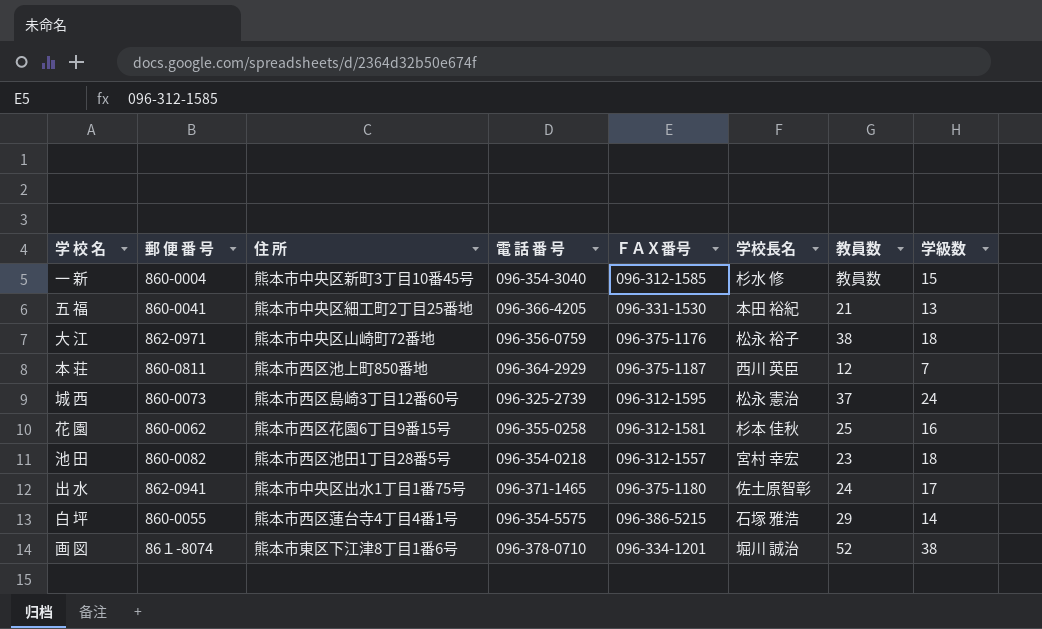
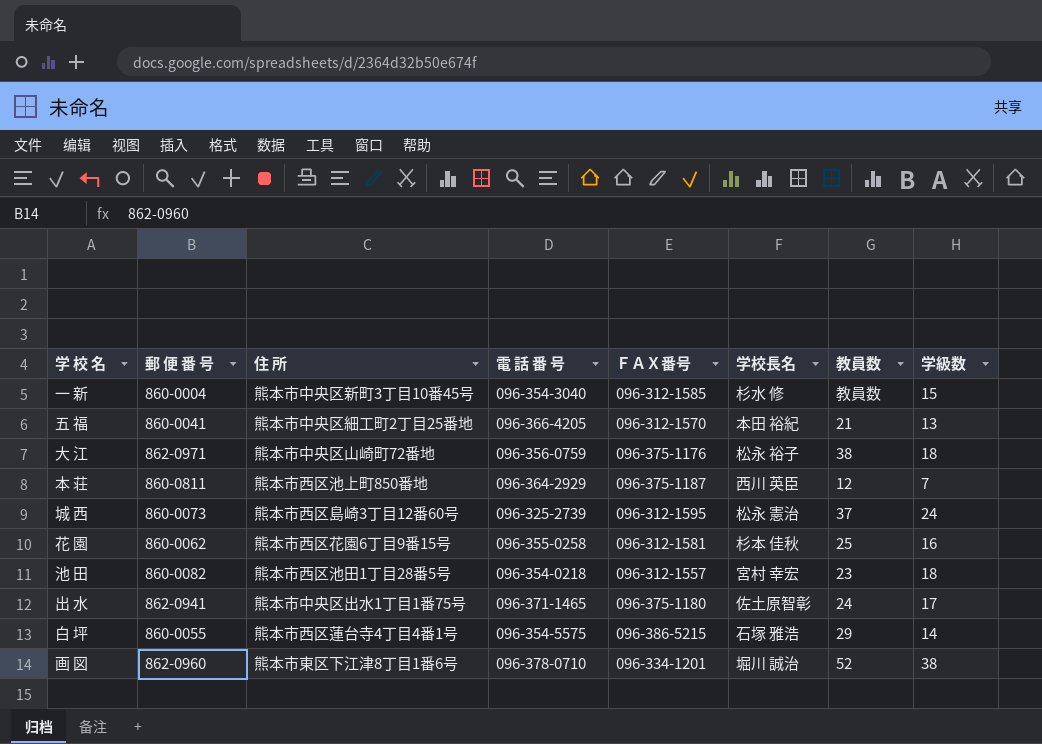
五 福 | ＦＡＸ番号: 096-331-1530 -> 096-312-1570
画 図 | 郵 便 番 号: 86１-8074 -> 862-0960

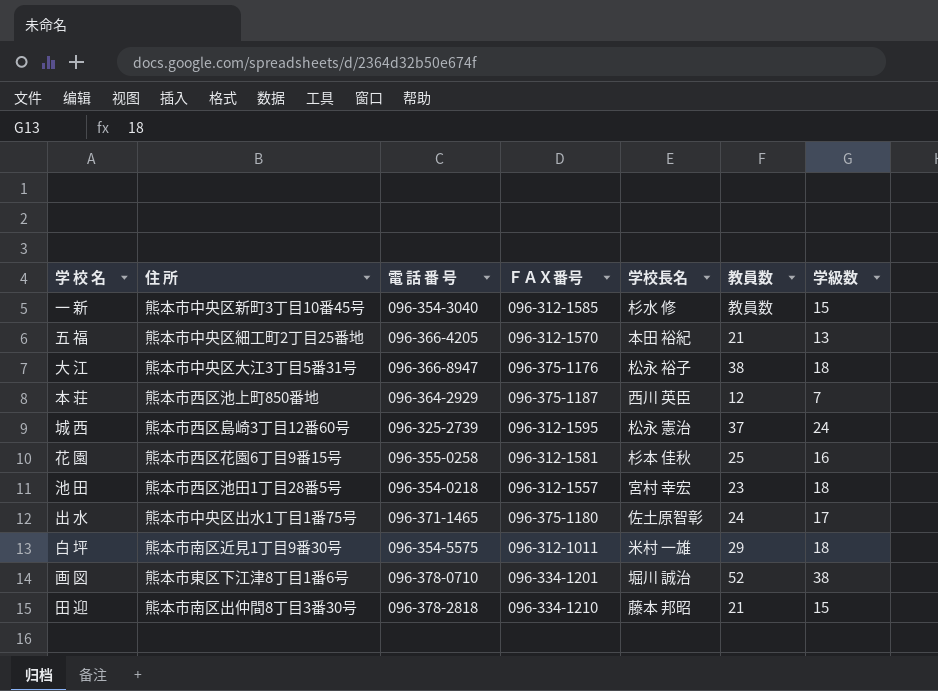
column 郵 便 番 号 | position: 2 -> none
大 江 | 住 所: 熊本市中央区山崎町72番地 -> 熊本市中央区大江3丁目5番31号
大 江 | 電 話 番 号: 096-356-0759 -> 096-366-8947
白 坪 | 住 所: 熊本市西区蓮台寺4丁目4番1号 -> 熊本市南区近見1丁目9番30号
白 坪 | ＦＡＸ番号: 096-386-5215 -> 096-312-1011
白 坪 | 学校長名: 石塚 雅浩 -> 米村 一雄
白 坪 | 学級数: 14 -> 18
row 田 迎: none -> 熊本市南区出仲間8丁目3番30号 | 096-378-2818 | 096-334-1210 | 藤本 邦昭 | 21 | 15

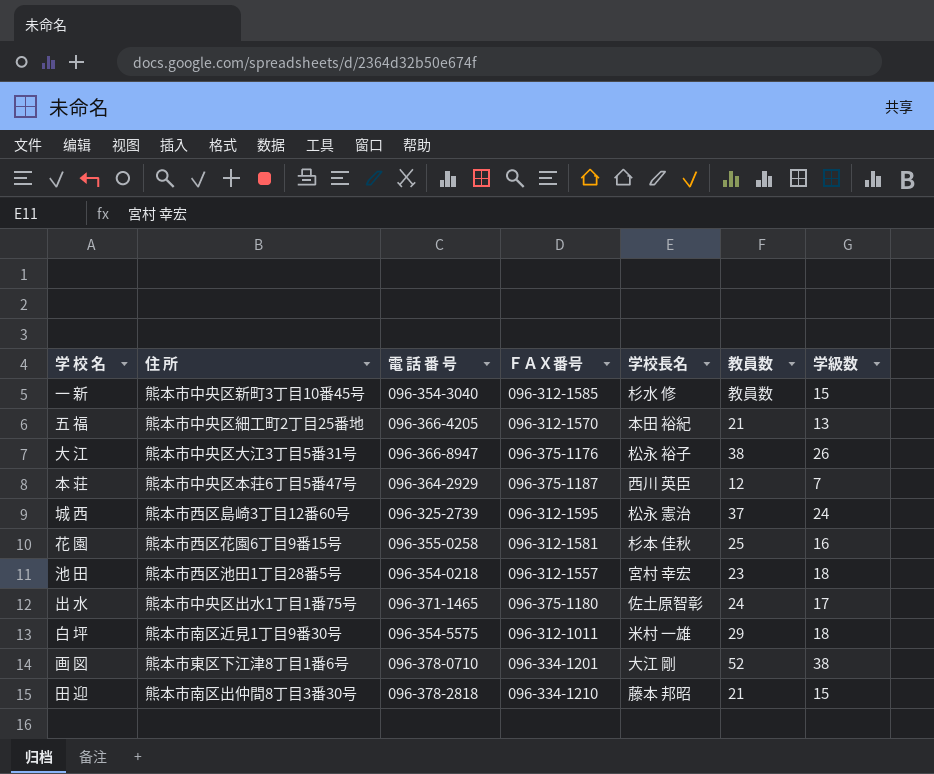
大 江 | 学級数: 18 -> 26
本 荘 | 住 所: 熊本市西区池上町850番地 -> 熊本市中央区本荘6丁目5番47号
画 図 | 学校長名: 堀川 誠治 -> 大江 剛

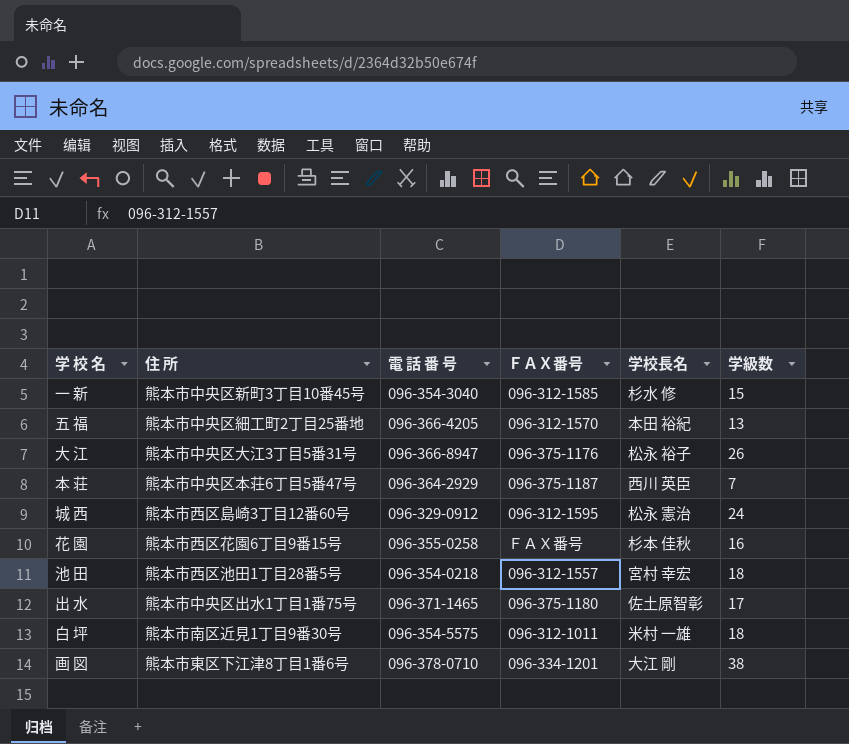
column 教員数 | position: 6 -> none
row 田 迎: 熊本市南区出仲間8丁目3番30号 | 096-378-2818 | 096-334-1210 | 藤本 邦昭 | 21 | 15 -> none
城 西 | 電 話 番 号: 096-325-2739 -> 096-329-0912
花 園 | ＦＡＸ番号: 096-312-1581 -> ＦＡＸ番号

